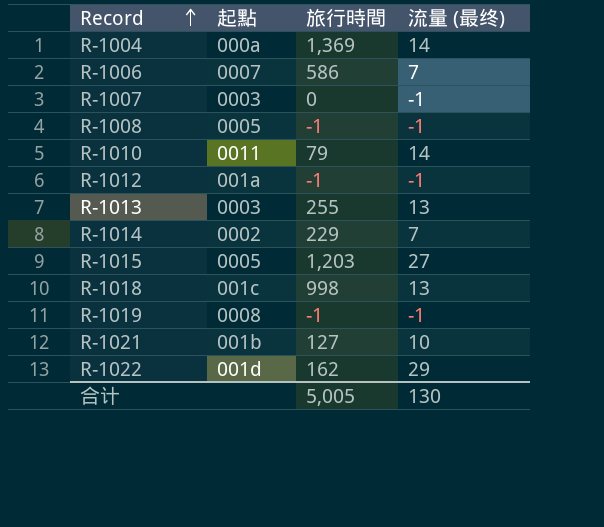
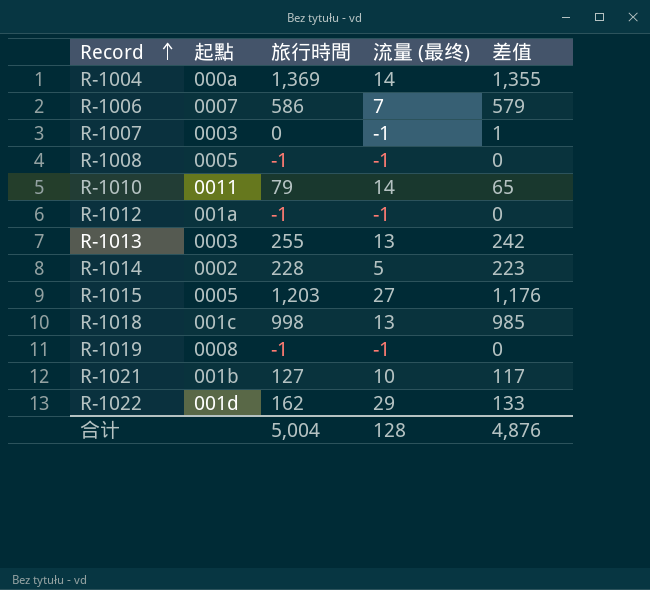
column 差值 | formula: none -> [旅行時間] - [流量 (最终)]
R-1014 | 旅行時間: 229 -> 228
R-1014 | 流量 (最终): 7 -> 5
合计 | 旅行時間: 5,005 -> 5,004
合计 | 流量 (最终): 130 -> 128

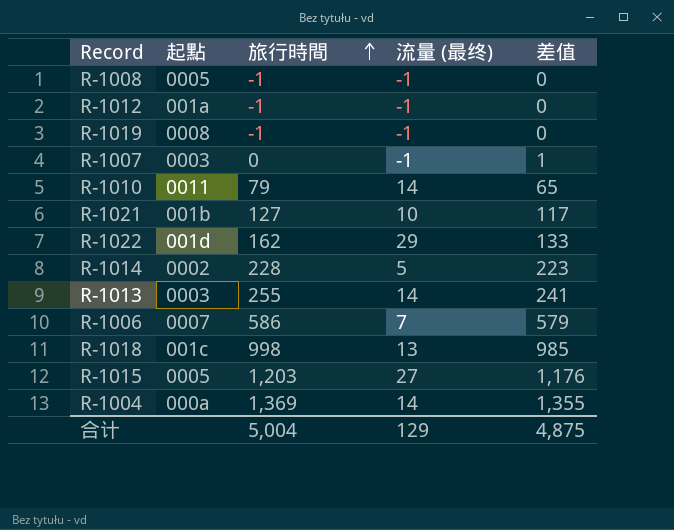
row order: Record ascending -> 旅行時間 ascending
R-1013 | 流量 (最终): 13 -> 14
R-1013 | 差值: 242 -> 241
合计 | 流量 (最终): 128 -> 129
合计 | 差值: 4,876 -> 4,875

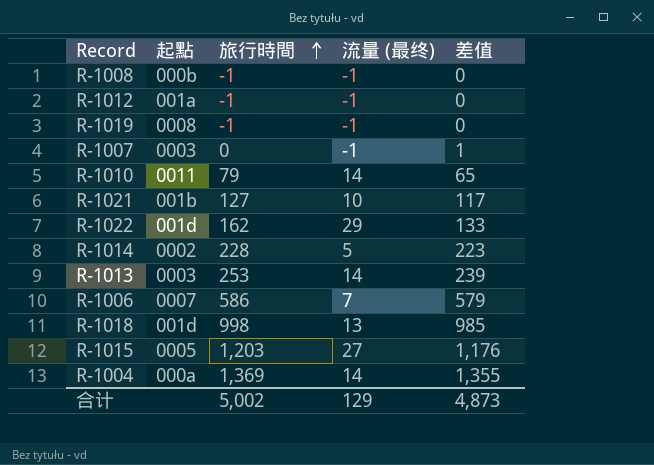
R-1008 | 起點: 0005 -> 000b
R-1013 | 旅行時間: 255 -> 253
R-1013 | 差值: 241 -> 239
R-1018 | 起點: 001c -> 001d
合计 | 旅行時間: 5,004 -> 5,002
合计 | 差值: 4,875 -> 4,873

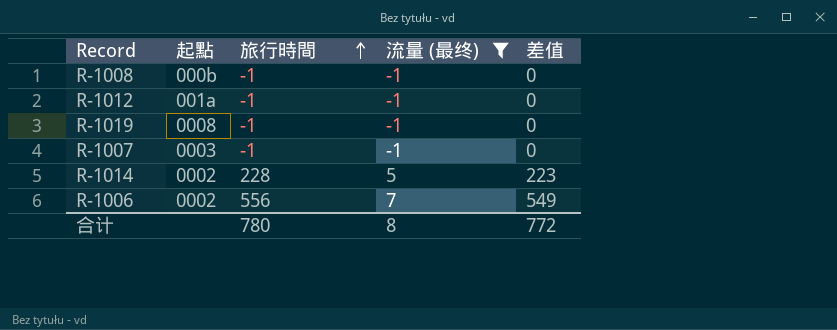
filter: none -> 流量 (最终) <= 7
R-1007 | 旅行時間: 0 -> -1
R-1007 | 差值: 1 -> 0
R-1006 | 起點: 0007 -> 0002
R-1006 | 旅行時間: 586 -> 556
R-1006 | 差值: 579 -> 549
合计 | 旅行時間: 5,002 -> 780
合计 | 流量 (最终): 129 -> 8
合计 | 差值: 4,873 -> 772

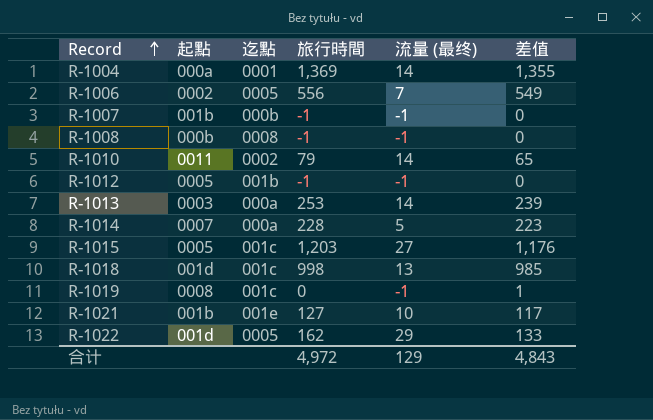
filter: 流量 (最终) <= 7 -> none
row order: 旅行時間 ascending -> Record ascending
column 迄點 | position: none -> 3
R-1007 | 起點: 0003 -> 001b
R-1012 | 起點: 001a -> 0005
R-1014 | 起點: 0002 -> 0007
R-1019 | 旅行時間: -1 -> 0
R-1019 | 差值: 0 -> 1
合计 | 旅行時間: 780 -> 4,972
合计 | 流量 (最终): 8 -> 129
合计 | 差值: 772 -> 4,843

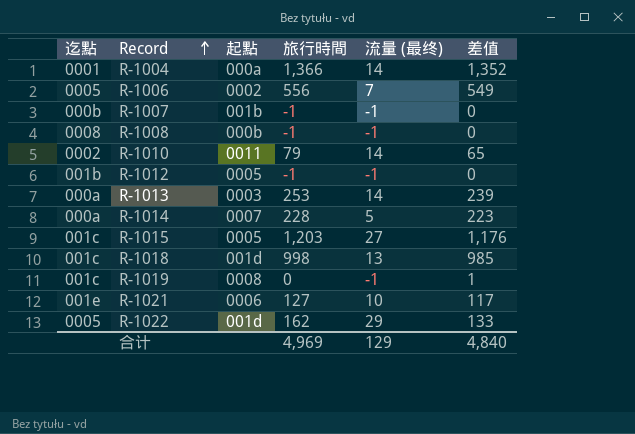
column 迄點 | position: 3 -> 1
R-1004 | 旅行時間: 1,369 -> 1,366
R-1004 | 差值: 1,355 -> 1,352
R-1021 | 起點: 001b -> 0006
合计 | 旅行時間: 4,972 -> 4,969
合计 | 差值: 4,843 -> 4,840

